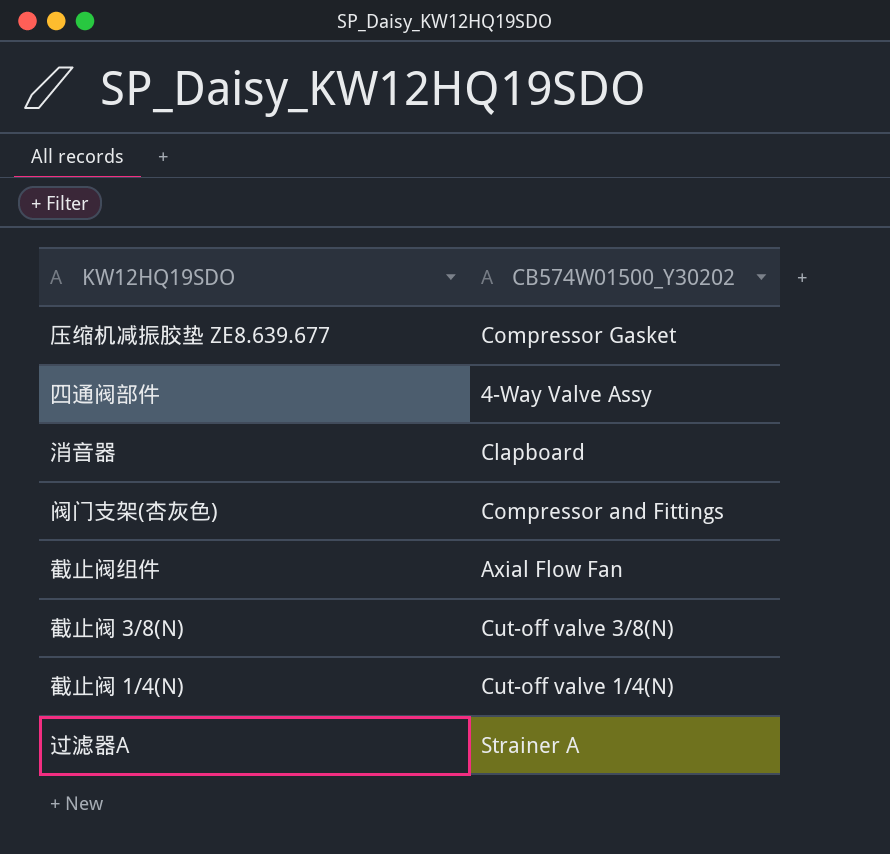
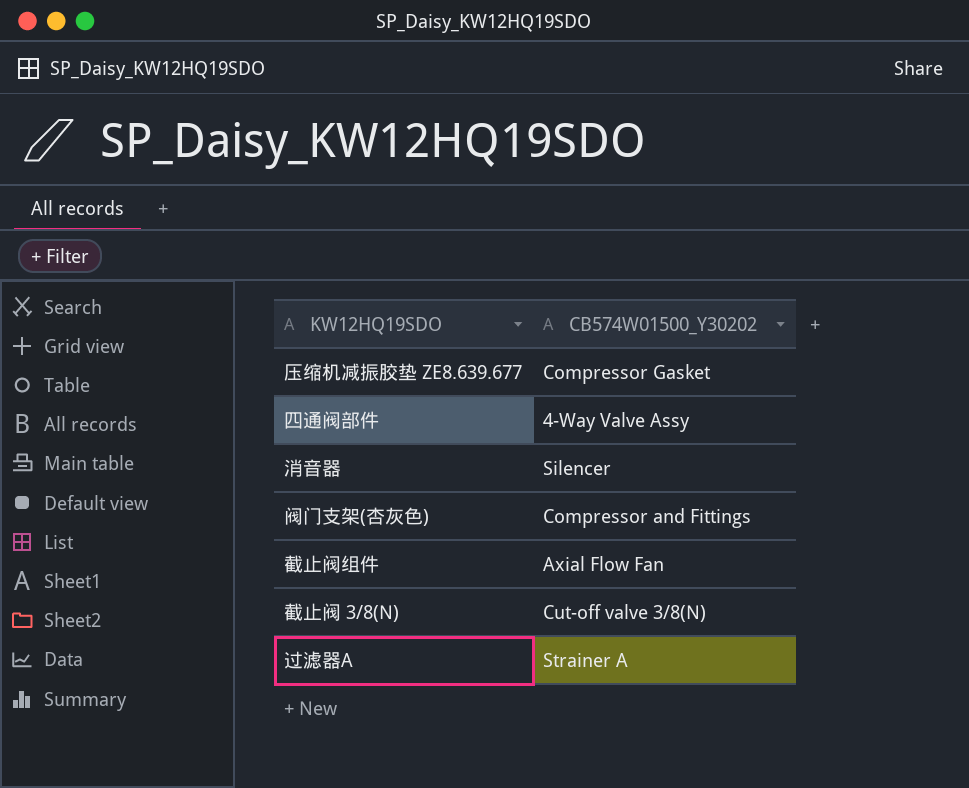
row 截止阀 1/4(N): Cut-off valve 1/4(N) -> none
消音器 | CB574W01500_Y30202: Clapboard -> Silencer

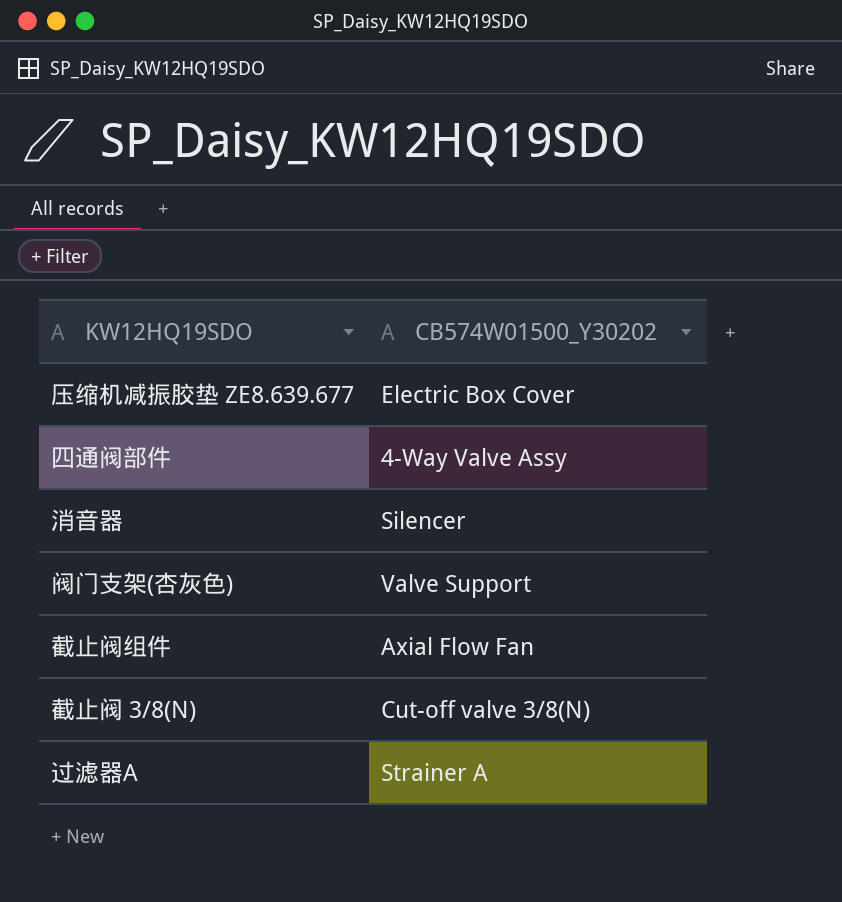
压缩机减振胶垫 ZE8.639.677 | CB574W01500_Y30202: Compressor Gasket -> Electric Box Cover
阀门支架(杏灰色) | CB574W01500_Y30202: Compressor and Fittings -> Valve Support

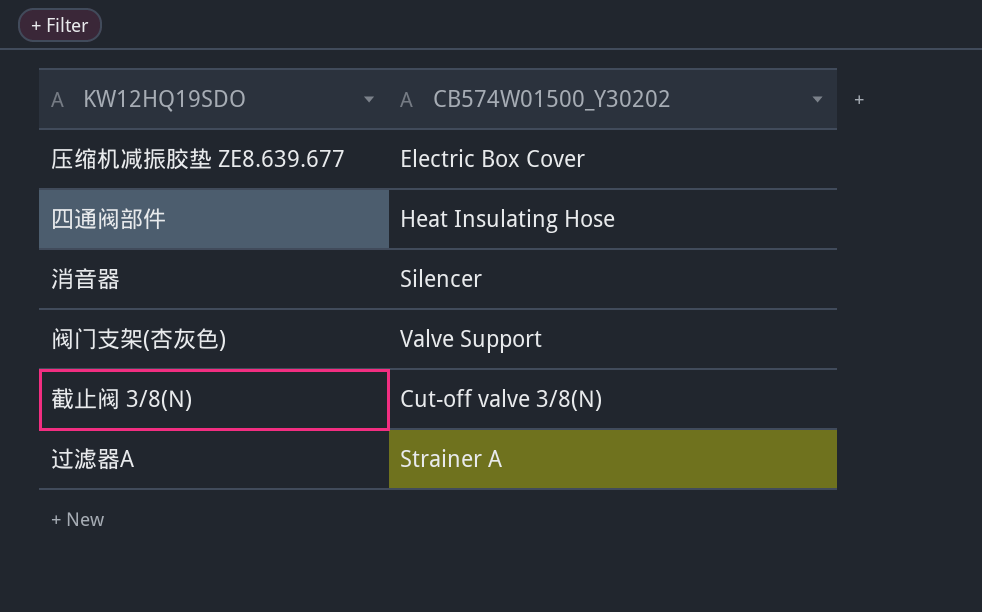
row 截止阀组件: Axial Flow Fan -> none
四通阀部件 | CB574W01500_Y30202: 4-Way Valve Assy -> Heat Insulating Hose

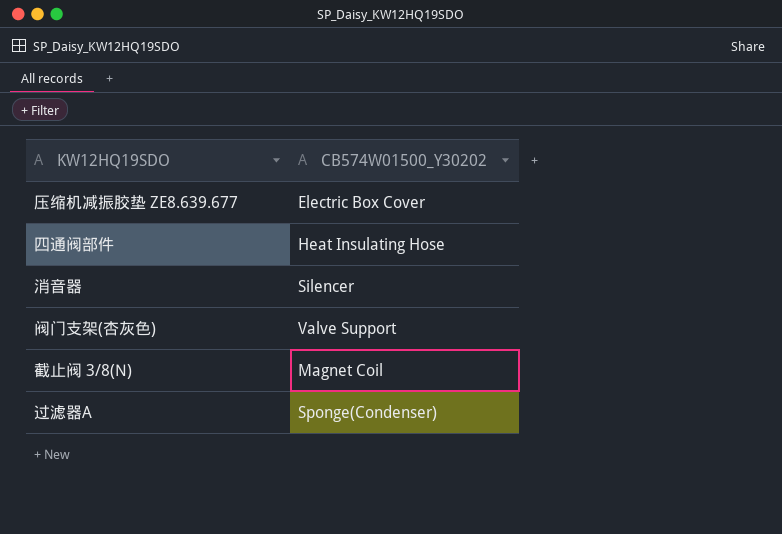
截止阀 3/8(N) | CB574W01500_Y30202: Cut-off valve 3/8(N) -> Magnet Coil
过滤器A | CB574W01500_Y30202: Strainer A -> Sponge(Condenser)

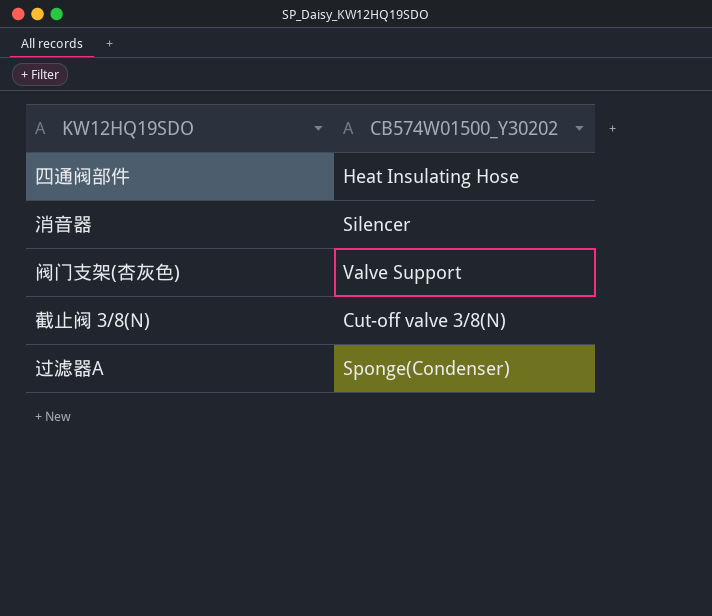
row 压缩机减振胶垫 ZE8.639.677: Electric Box Cover -> none
截止阀 3/8(N) | CB574W01500_Y30202: Magnet Coil -> Cut-off valve 3/8(N)

